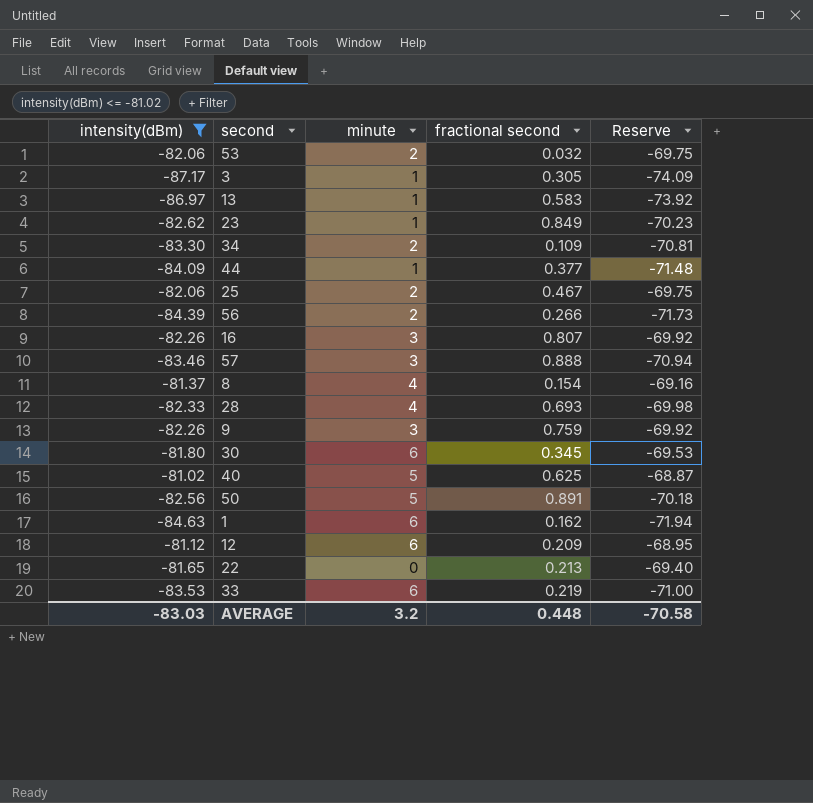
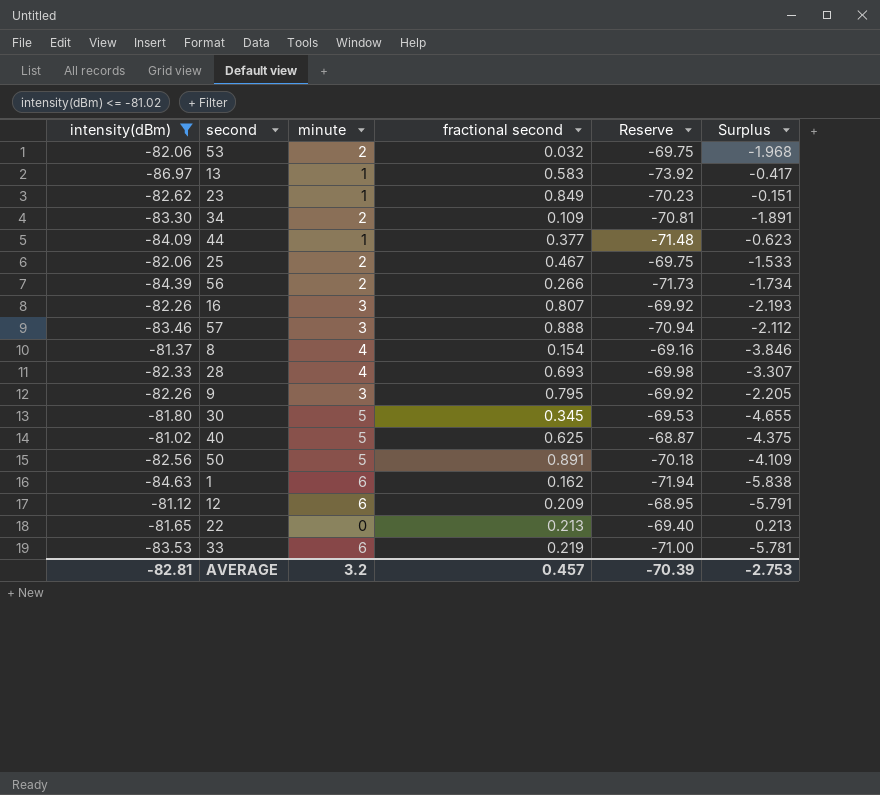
column Surplus | formula: none -> [fractional second] - [minute]
row 3: -87.17 | 1 | 0.305 | -74.09 -> none
9 | fractional second: 0.759 -> 0.795
30 | minute: 6 -> 5
AVERAGE | intensity(dBm): -83.03 -> -82.81
AVERAGE | fractional second: 0.448 -> 0.457
AVERAGE | Reserve: -70.58 -> -70.39

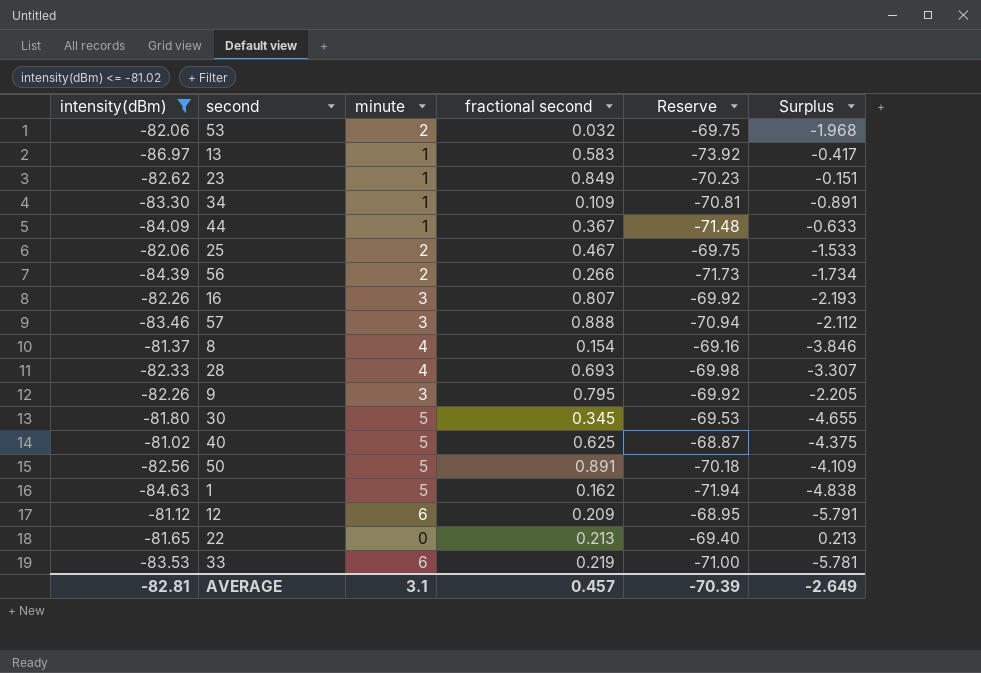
34 | minute: 2 -> 1
34 | Surplus: -1.891 -> -0.891
44 | fractional second: 0.377 -> 0.367
44 | Surplus: -0.623 -> -0.633
1 | minute: 6 -> 5
1 | Surplus: -5.838 -> -4.838
AVERAGE | minute: 3.2 -> 3.1
AVERAGE | Surplus: -2.753 -> -2.649

